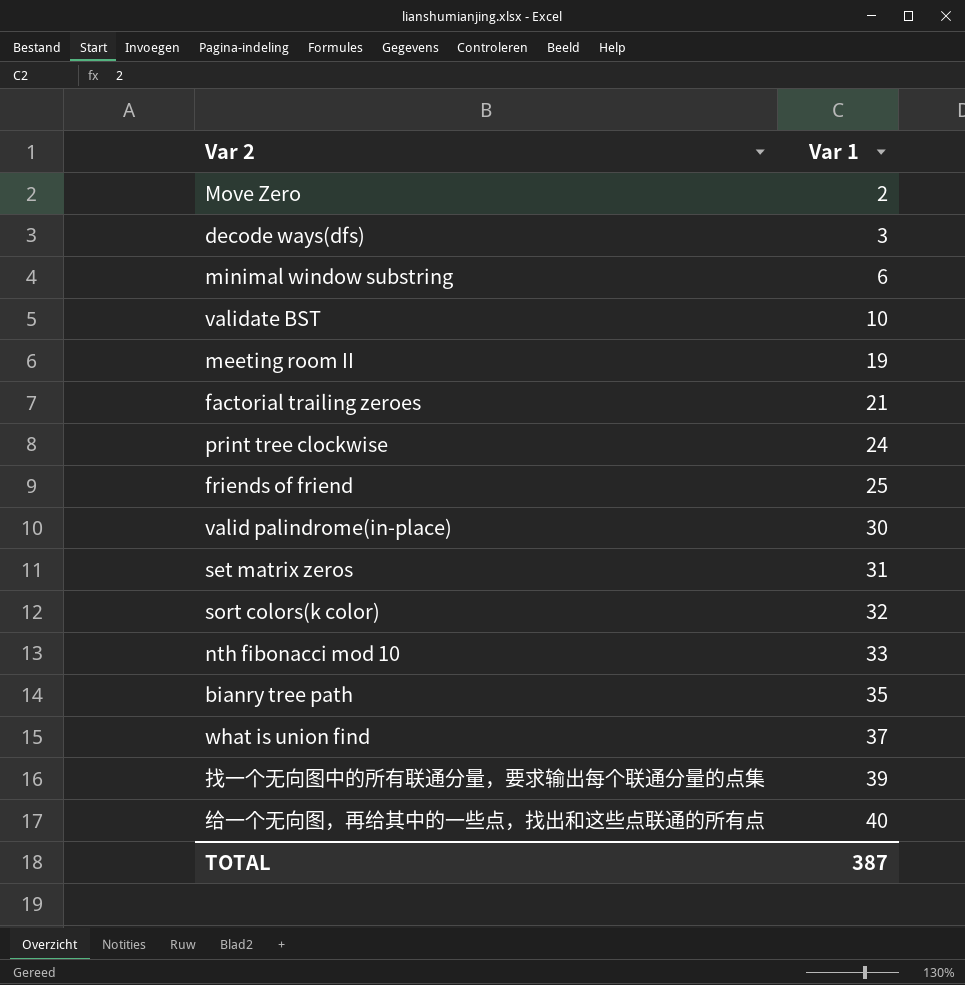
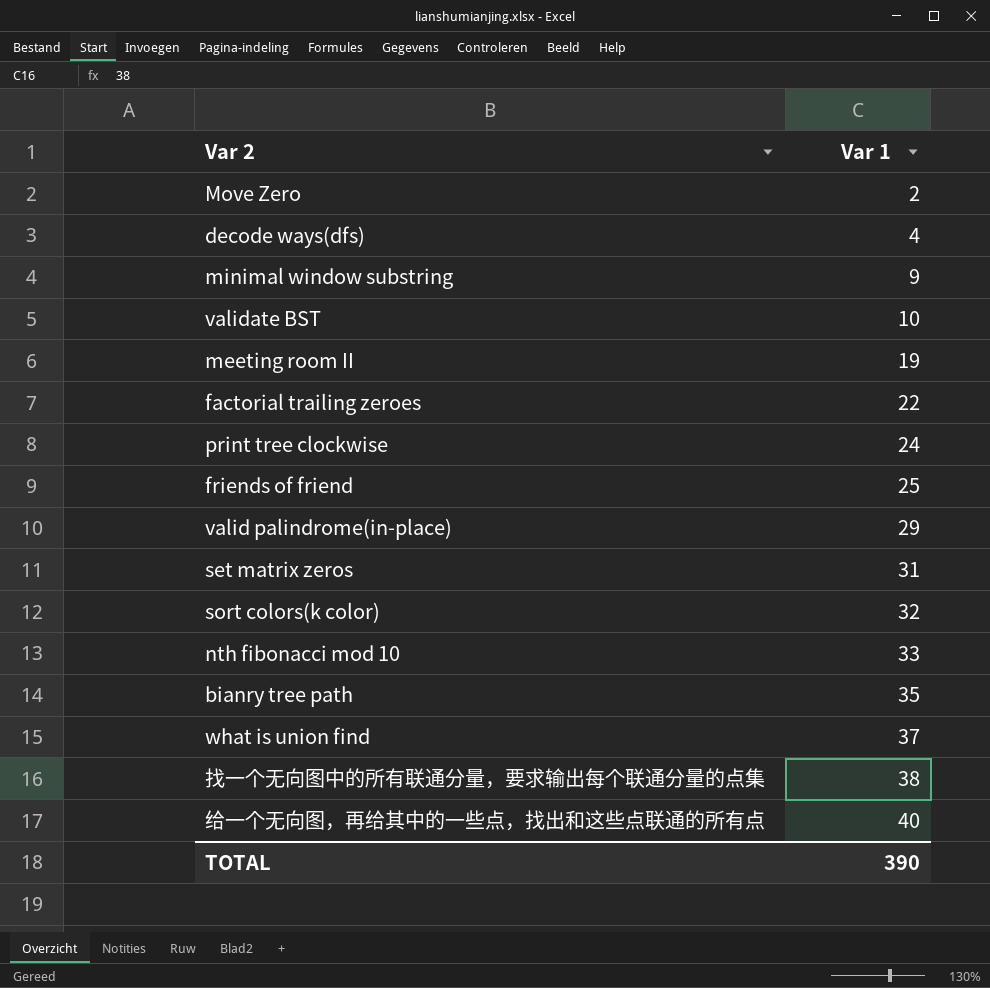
decode ways(dfs) | Var 1: 3 -> 4
minimal window substring | Var 1: 6 -> 9
factorial trailing zeroes | Var 1: 21 -> 22
valid palindrome(in-place) | Var 1: 30 -> 29
找一个无向图中的所有联通分量，要求输出每个联通分量的点集 | Var 1: 39 -> 38
TOTAL | Var 1: 387 -> 390

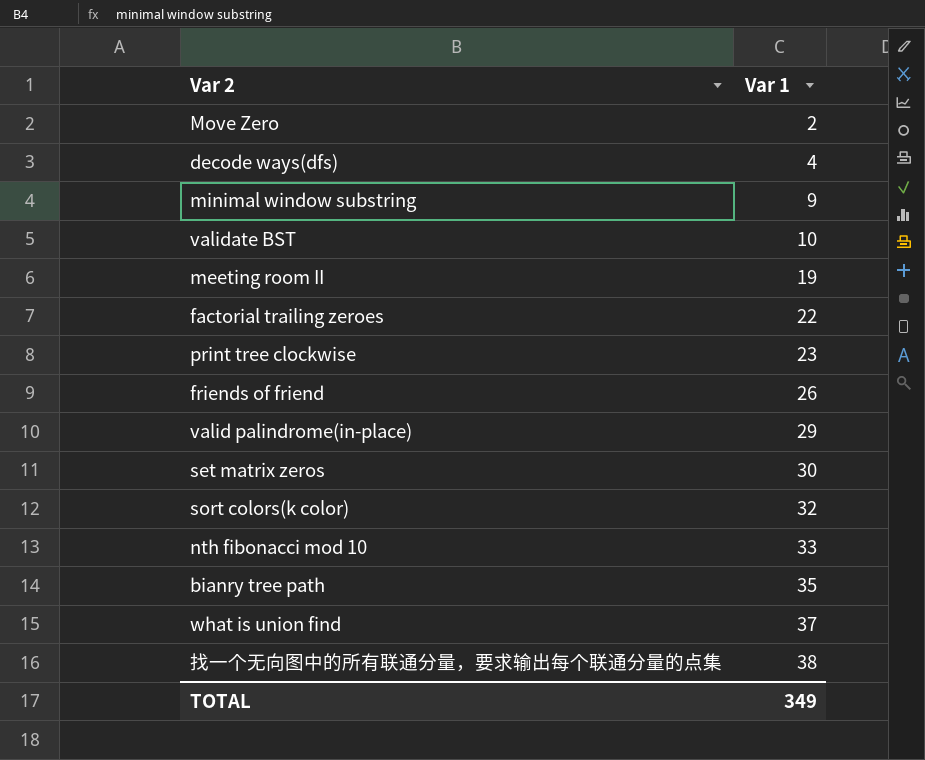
row 给一个无向图，再给其中的一些点，找出和这些点联通的所有点: 40 -> none
print tree clockwise | Var 1: 24 -> 23
friends of friend | Var 1: 25 -> 26
set matrix zeros | Var 1: 31 -> 30
TOTAL | Var 1: 390 -> 349

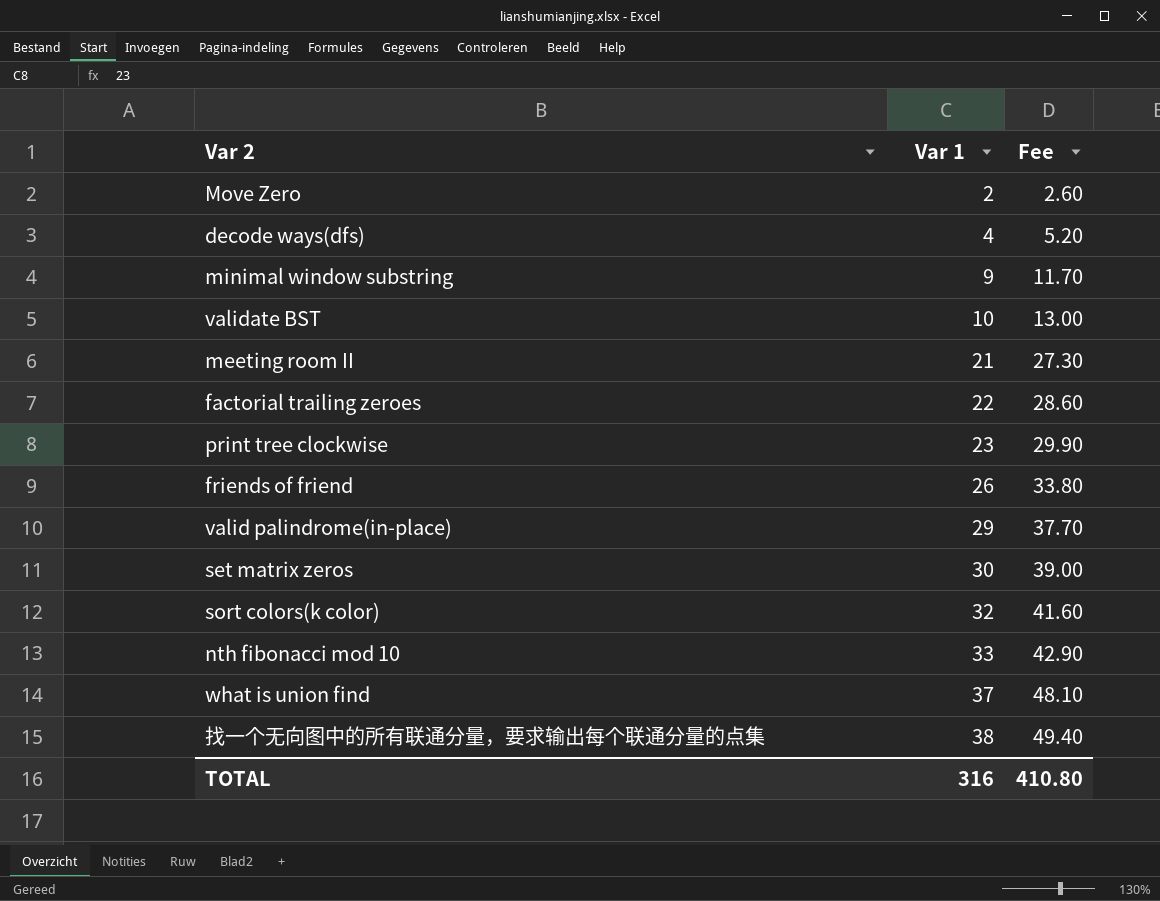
column Fee | formula: none -> [Var 1] * 1.3
row bianry tree path: 35 -> none
meeting room II | Var 1: 19 -> 21
TOTAL | Var 1: 349 -> 316

